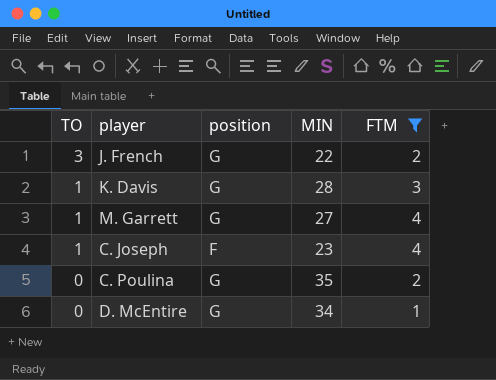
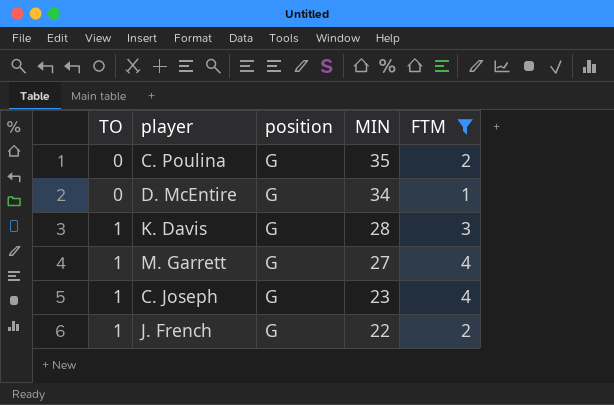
row order: TO descending -> TO ascending
C. Joseph | position: F -> G
J. French | TO: 3 -> 1

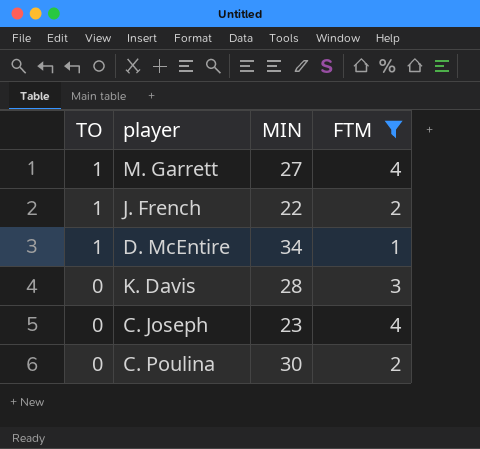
row order: TO ascending -> TO descending
column position | position: 3 -> none
D. McEntire | TO: 0 -> 1
K. Davis | TO: 1 -> 0
C. Joseph | TO: 1 -> 0
C. Poulina | MIN: 35 -> 30

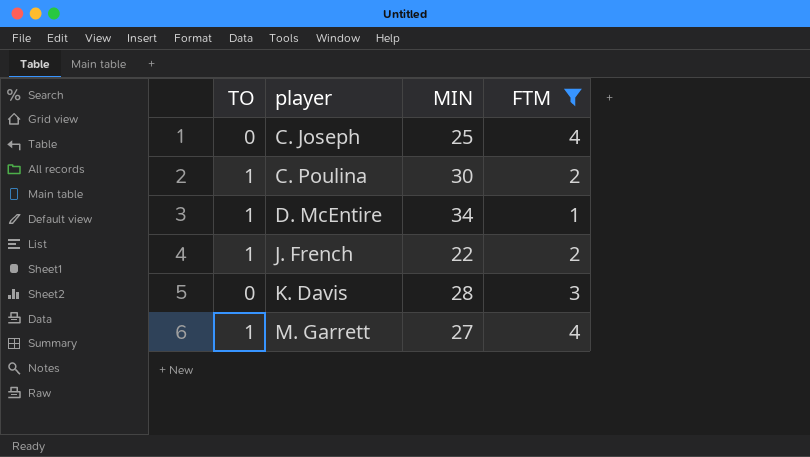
row order: TO descending -> player ascending
C. Joseph | MIN: 23 -> 25
C. Poulina | TO: 0 -> 1

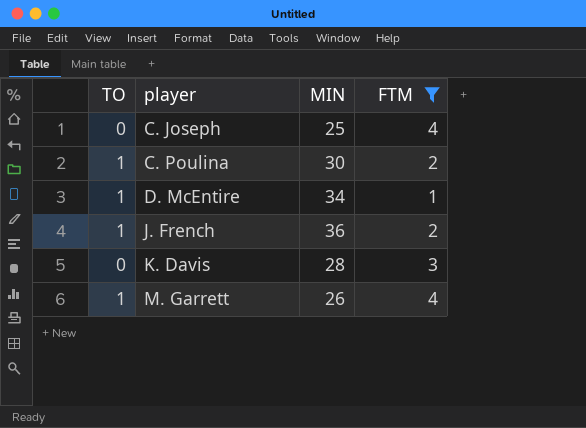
J. French | MIN: 22 -> 36
M. Garrett | MIN: 27 -> 26

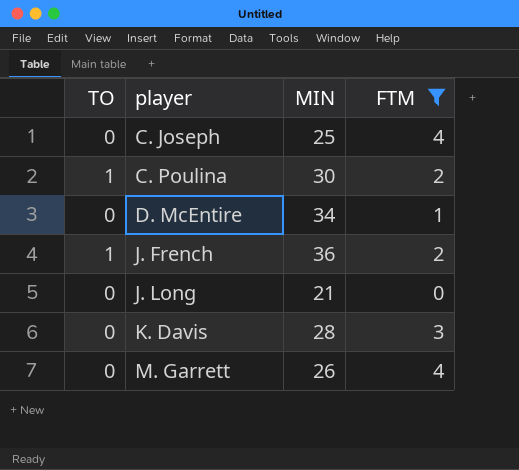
D. McEntire | TO: 1 -> 0
row J. Long: none -> 0 | 21 | 0
M. Garrett | TO: 1 -> 0

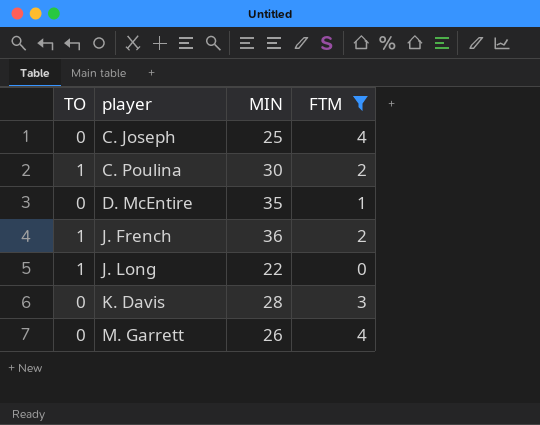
D. McEntire | MIN: 34 -> 35
J. Long | TO: 0 -> 1
J. Long | MIN: 21 -> 22

